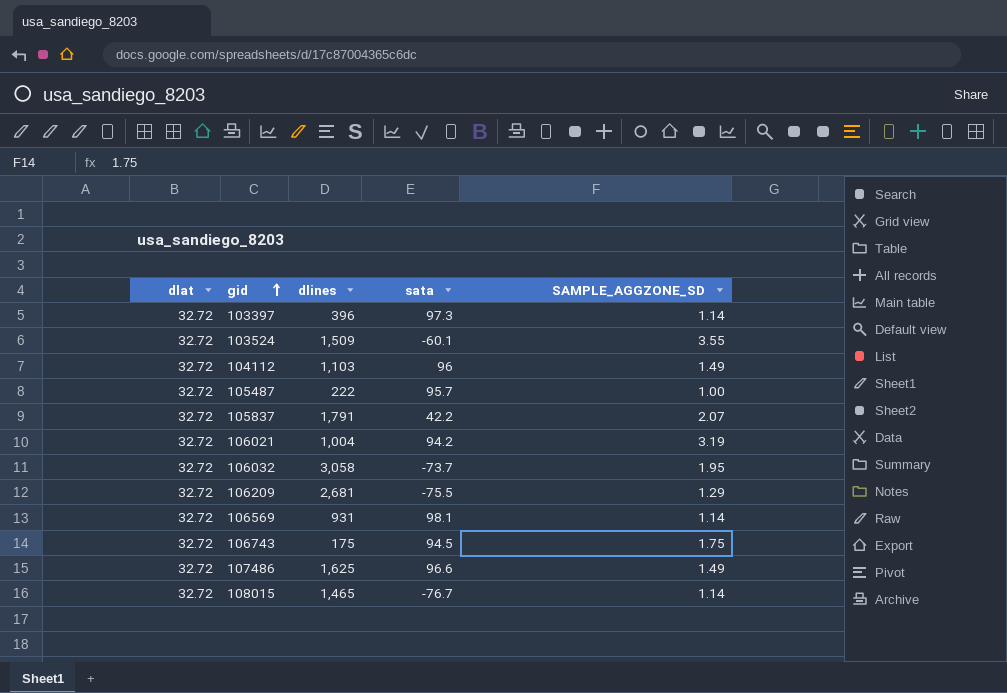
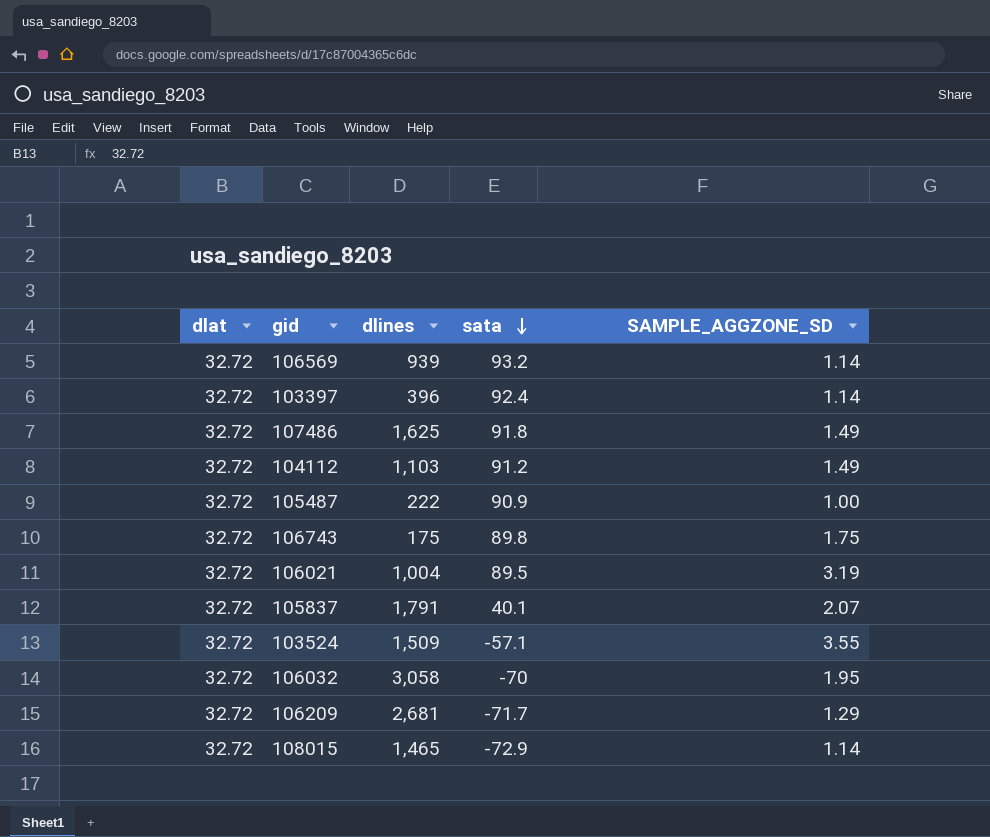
row order: gid ascending -> sata descending
106569 | dlines: 931 -> 939
106569 | sata: 98.1 -> 93.2
103397 | sata: 97.3 -> 92.4
107486 | sata: 96.6 -> 91.8
104112 | sata: 96 -> 91.2
105487 | sata: 95.7 -> 90.9
106743 | sata: 94.5 -> 89.8
106021 | sata: 94.2 -> 89.5
105837 | sata: 42.2 -> 40.1
103524 | sata: -60.1 -> -57.1
106032 | sata: -73.7 -> -70
106209 | sata: -75.5 -> -71.7
108015 | sata: -76.7 -> -72.9

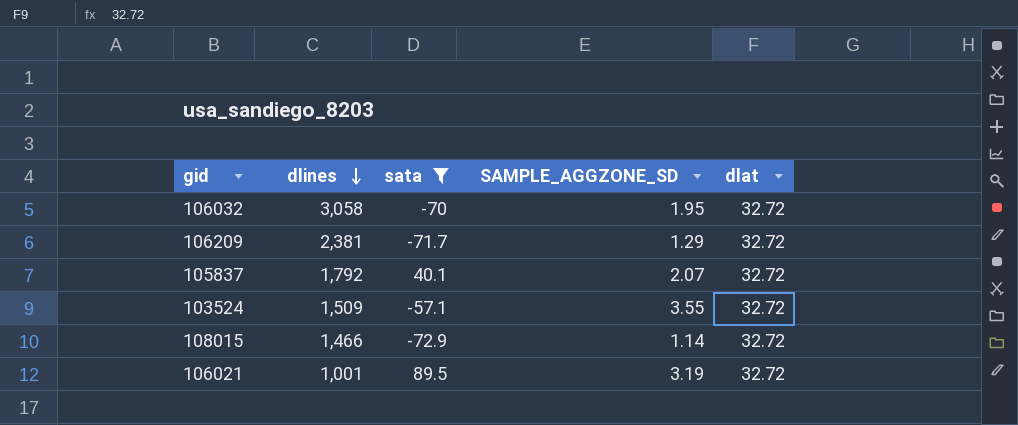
filter: none -> sata <= 89.5
row order: sata descending -> dlines descending
column dlat | position: 1 -> 5
106209 | dlines: 2,681 -> 2,381
105837 | dlines: 1,791 -> 1,792
108015 | dlines: 1,465 -> 1,466
106021 | dlines: 1,004 -> 1,001

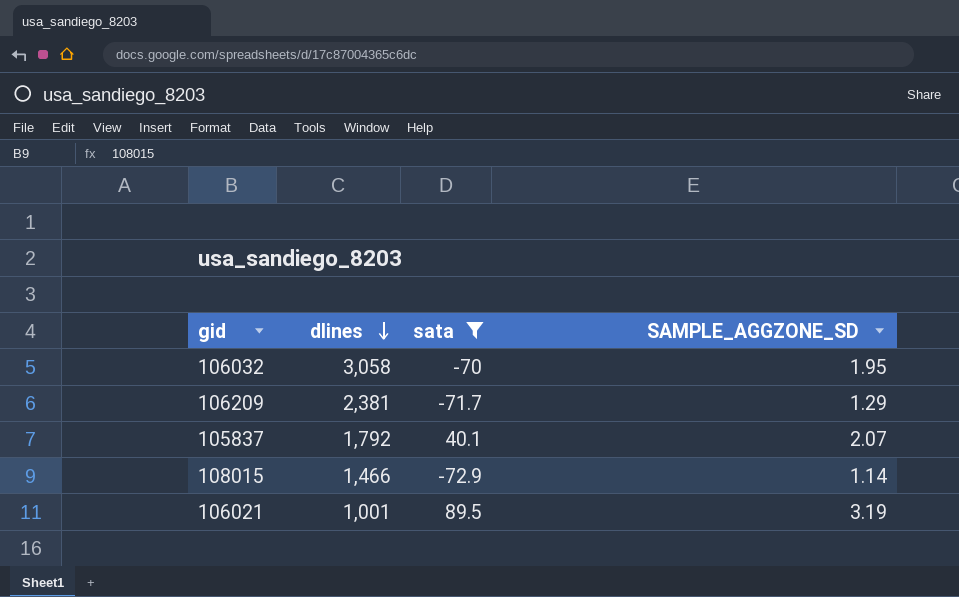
column dlat | position: 5 -> none
row 103524: 1,509 | -57.1 | 3.55 | 32.72 -> none

